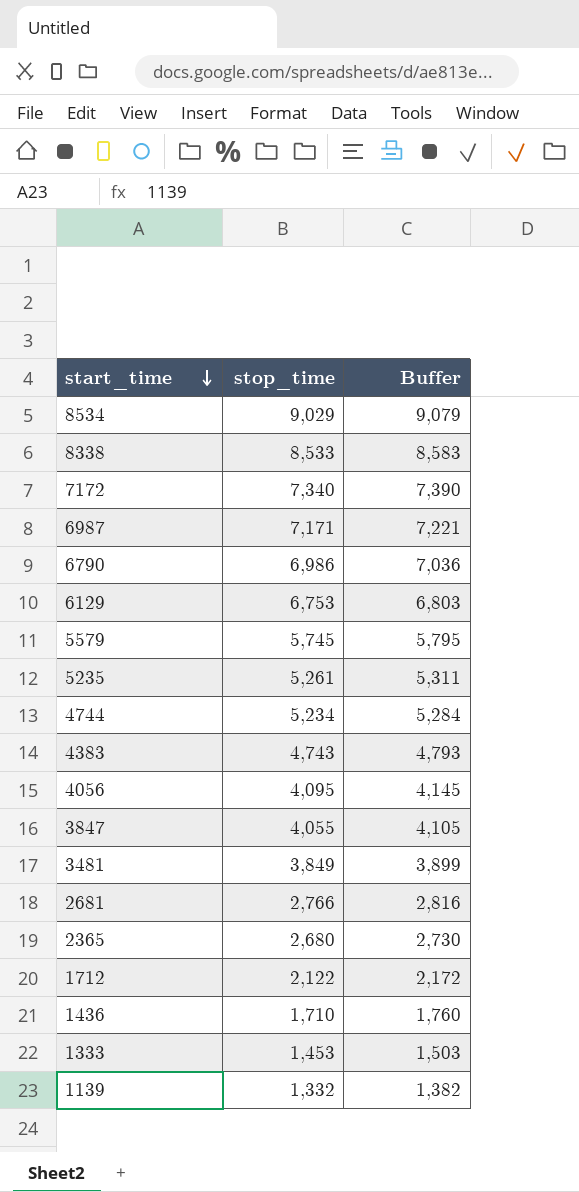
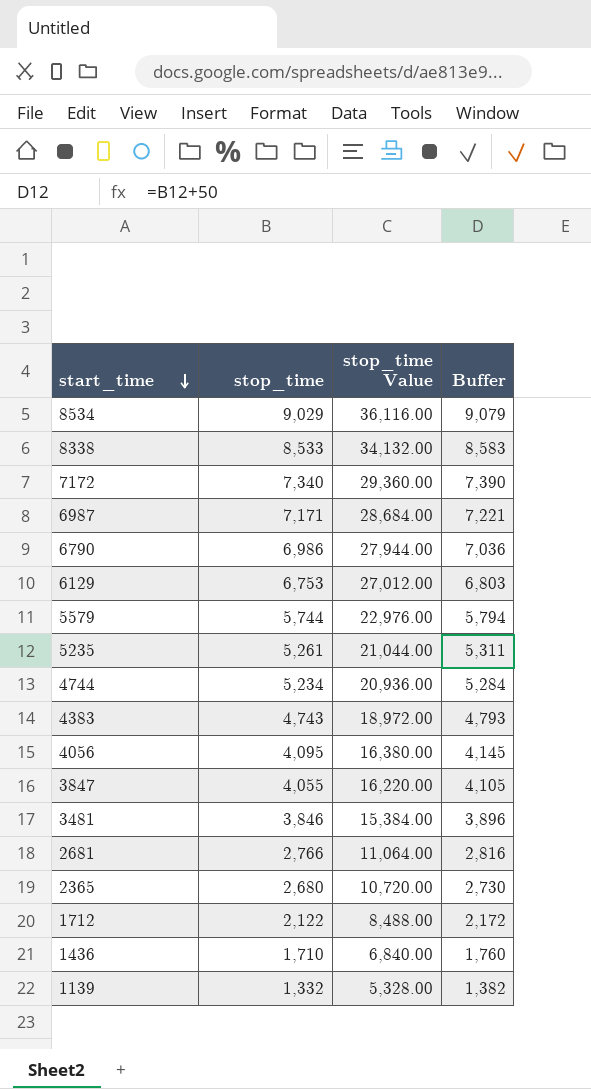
column stop_time Value | formula: none -> [stop_time] * 4
row 1333: 1,453 | 1,503 -> none
5579 | stop_time: 5,745 -> 5,744
5579 | Buffer: 5,795 -> 5,794
3481 | stop_time: 3,849 -> 3,846
3481 | Buffer: 3,899 -> 3,896

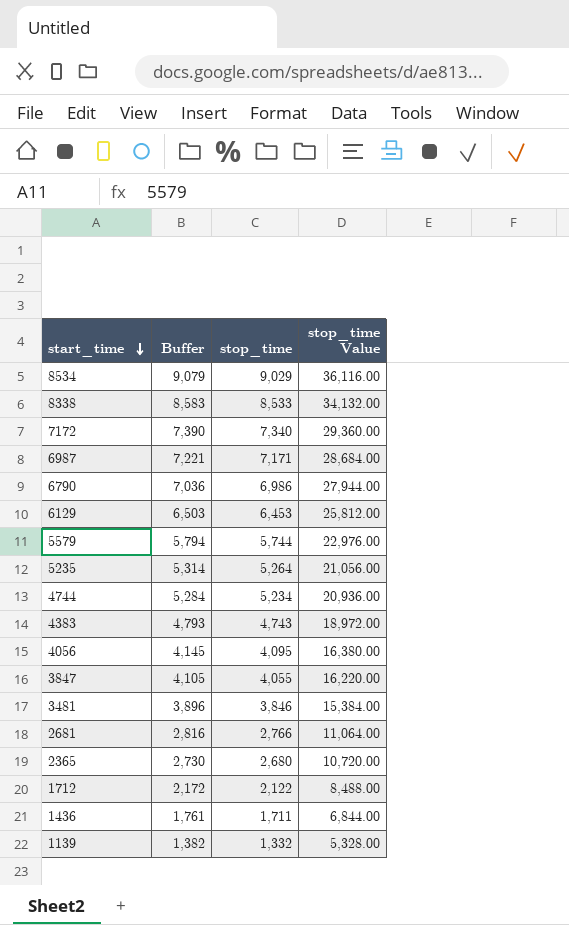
column Buffer | position: 4 -> 2
6129 | Buffer: 6,803 -> 6,503
6129 | stop_time: 6,753 -> 6,453
6129 | stop_time Value: 27,012.00 -> 25,812.00
5235 | Buffer: 5,311 -> 5,314
5235 | stop_time: 5,261 -> 5,264
5235 | stop_time Value: 21,044.00 -> 21,056.00
1436 | Buffer: 1,760 -> 1,761
1436 | stop_time: 1,710 -> 1,711
1436 | stop_time Value: 6,840.00 -> 6,844.00

